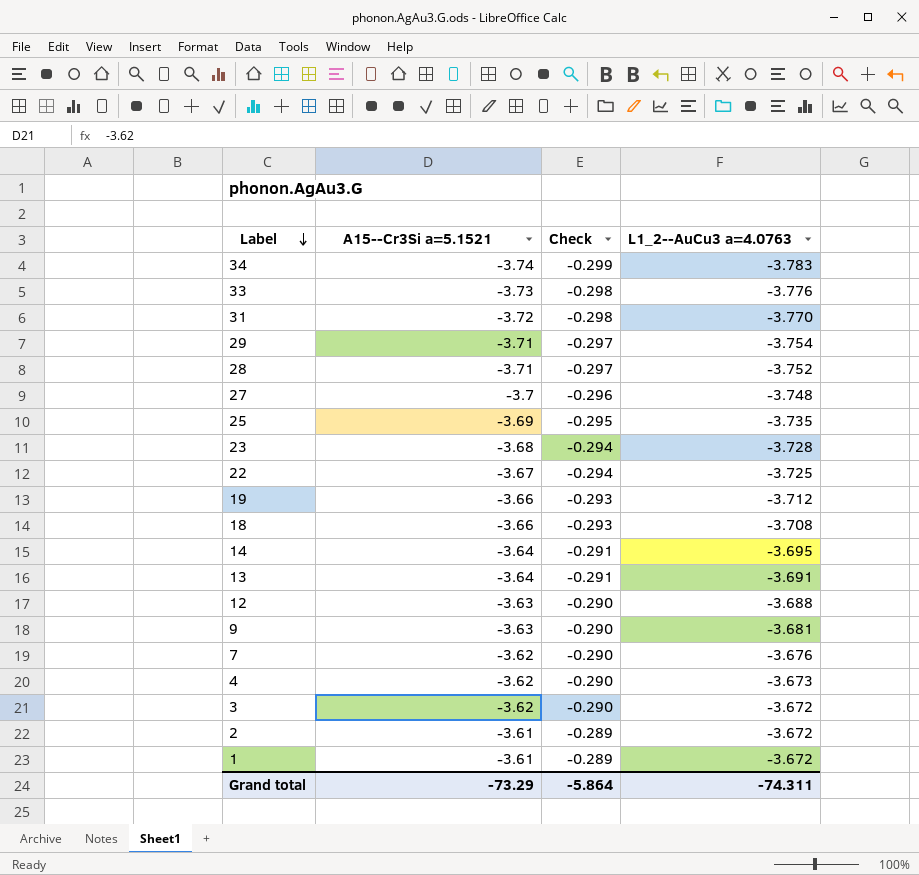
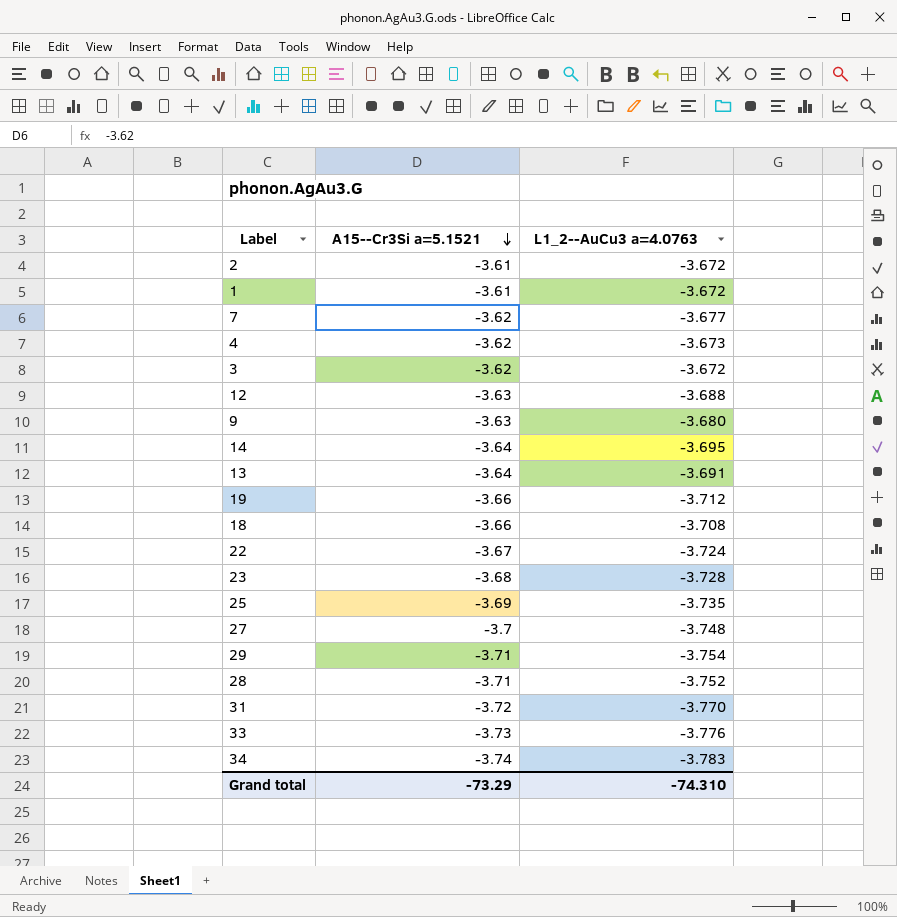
row order: Label descending -> A15--Cr3Si a=5.1521 descending
column Check | formula: [A15--Cr3Si a=5.1521] * 0.08 -> none
7 | L1_2--AuCu3 a=4.0763: -3.676 -> -3.677
9 | L1_2--AuCu3 a=4.0763: -3.681 -> -3.680
22 | L1_2--AuCu3 a=4.0763: -3.725 -> -3.724
Grand total | L1_2--AuCu3 a=4.0763: -74.311 -> -74.310

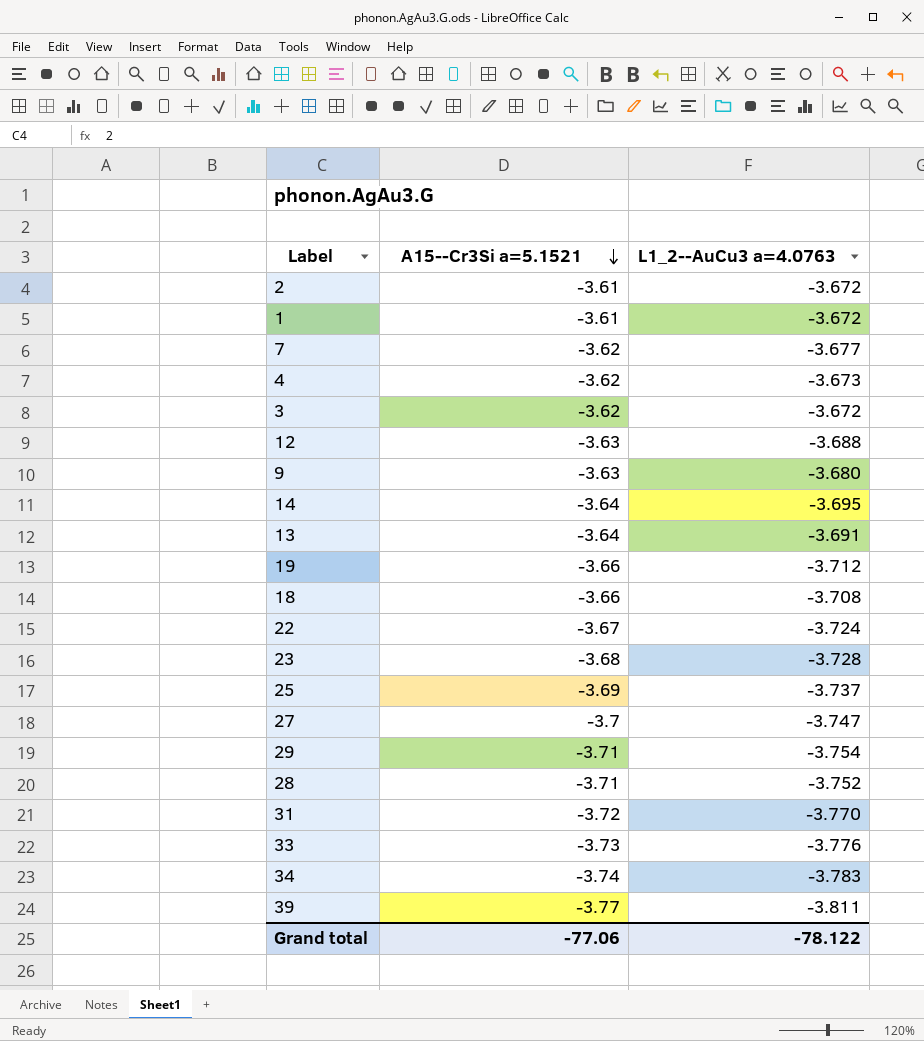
25 | L1_2--AuCu3 a=4.0763: -3.735 -> -3.737
27 | L1_2--AuCu3 a=4.0763: -3.748 -> -3.747
row 39: none -> -3.77 | -3.811
Grand total | A15--Cr3Si a=5.1521: -73.29 -> -77.06
Grand total | L1_2--AuCu3 a=4.0763: -74.310 -> -78.122

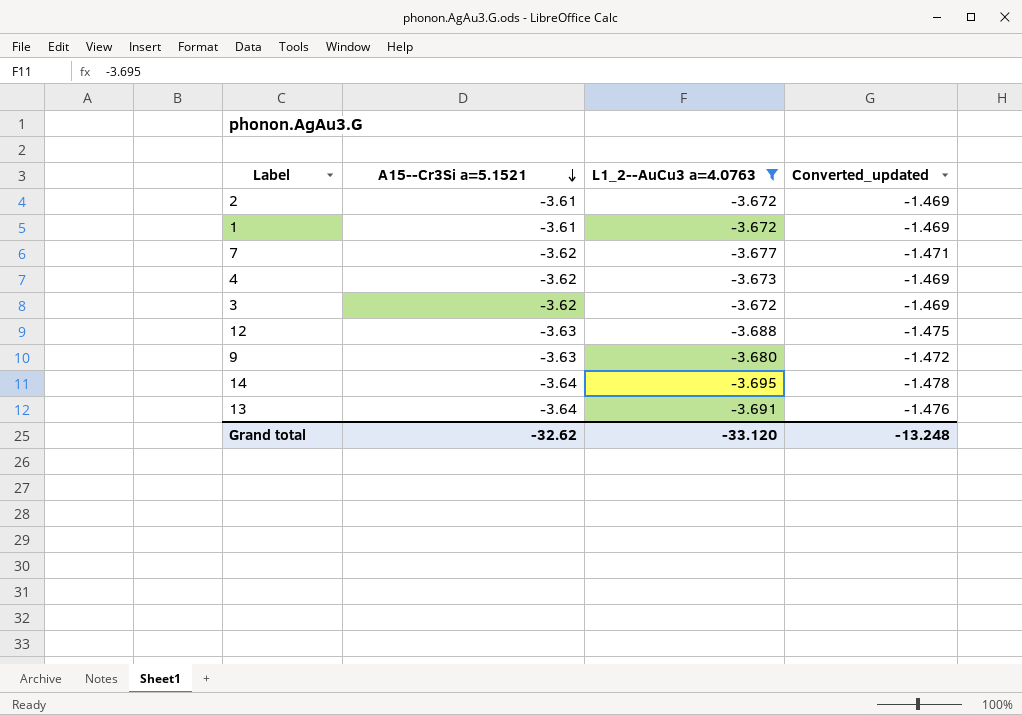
filter: none -> L1_2--AuCu3 a=4.0763 >= -3.695
column Converted_updated | formula: none -> [L1_2--AuCu3 a=4.0763] * 0.4
Grand total | A15--Cr3Si a=5.1521: -77.06 -> -32.62
Grand total | L1_2--AuCu3 a=4.0763: -78.122 -> -33.120

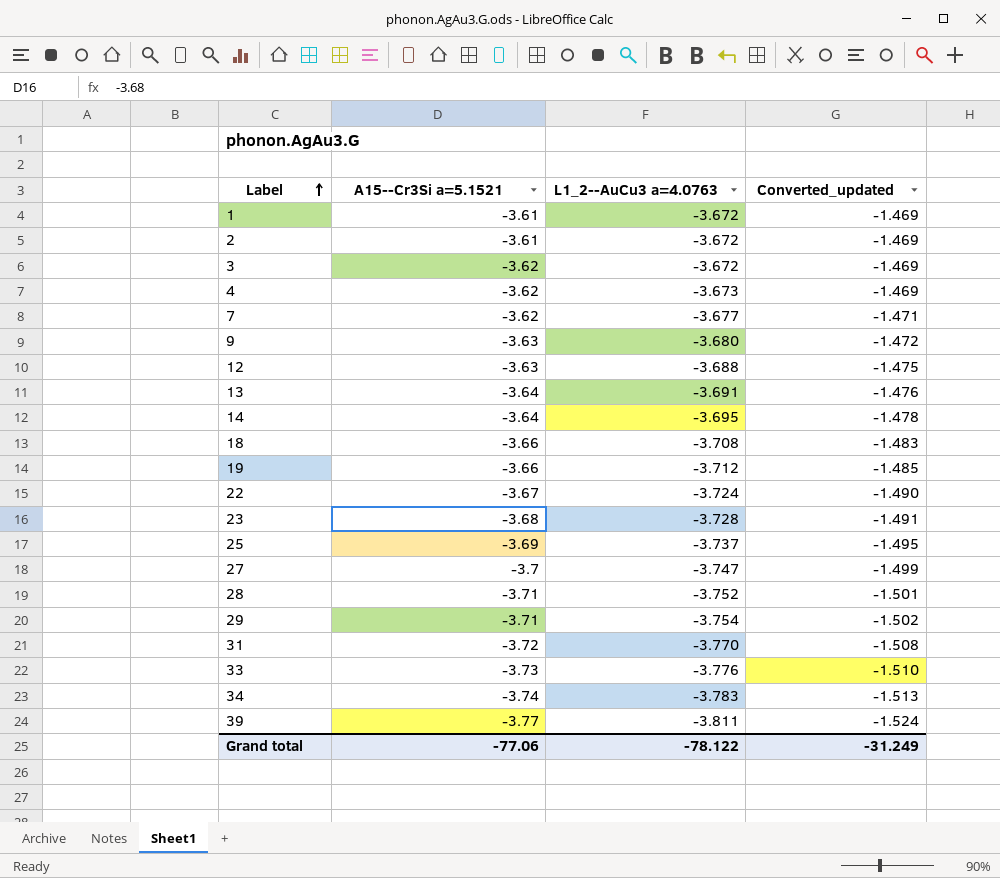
filter: L1_2--AuCu3 a=4.0763 >= -3.695 -> none
row order: A15--Cr3Si a=5.1521 descending -> Label ascending
Grand total | A15--Cr3Si a=5.1521: -32.62 -> -77.06
Grand total | L1_2--AuCu3 a=4.0763: -33.120 -> -78.122
Grand total | Converted_updated: -13.248 -> -31.249

